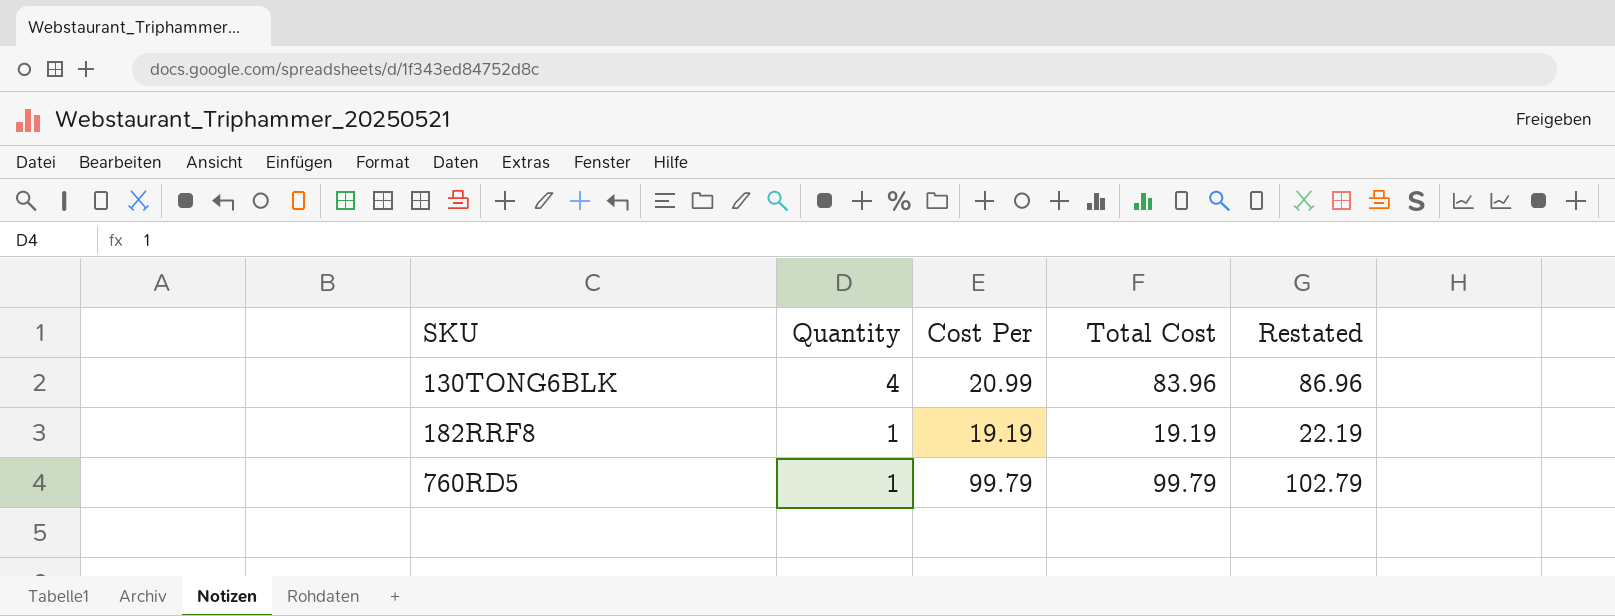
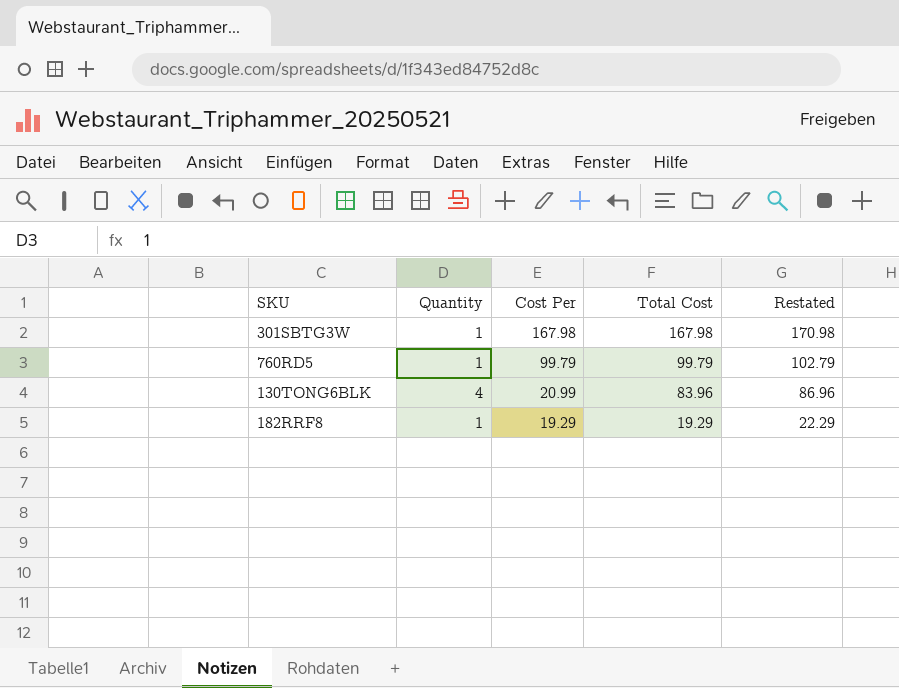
row order: SKU ascending -> Cost Per descending
row 301SBTG3W: none -> 1 | 167.98 | 167.98 | 170.98
182RRF8 | Cost Per: 19.19 -> 19.29
182RRF8 | Total Cost: 19.19 -> 19.29
182RRF8 | Restated: 22.19 -> 22.29

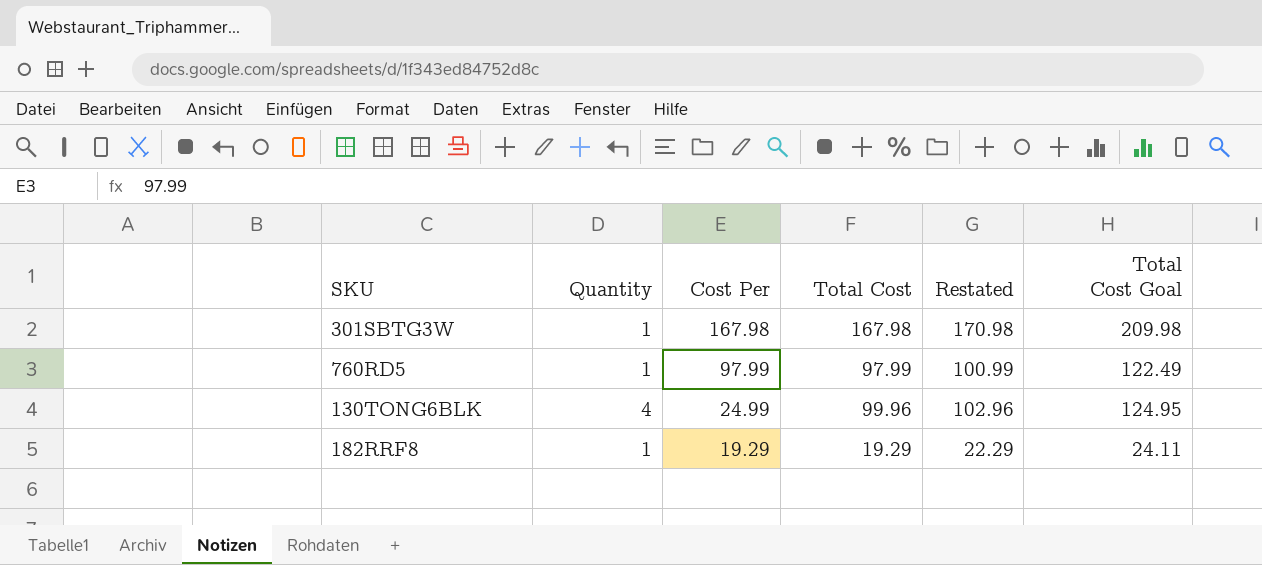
column Total Cost Goal | formula: none -> [Total Cost] * 1.25
760RD5 | Cost Per: 99.79 -> 97.99
760RD5 | Total Cost: 99.79 -> 97.99
760RD5 | Restated: 102.79 -> 100.99
130TONG6BLK | Cost Per: 20.99 -> 24.99
130TONG6BLK | Total Cost: 83.96 -> 99.96
130TONG6BLK | Restated: 86.96 -> 102.96

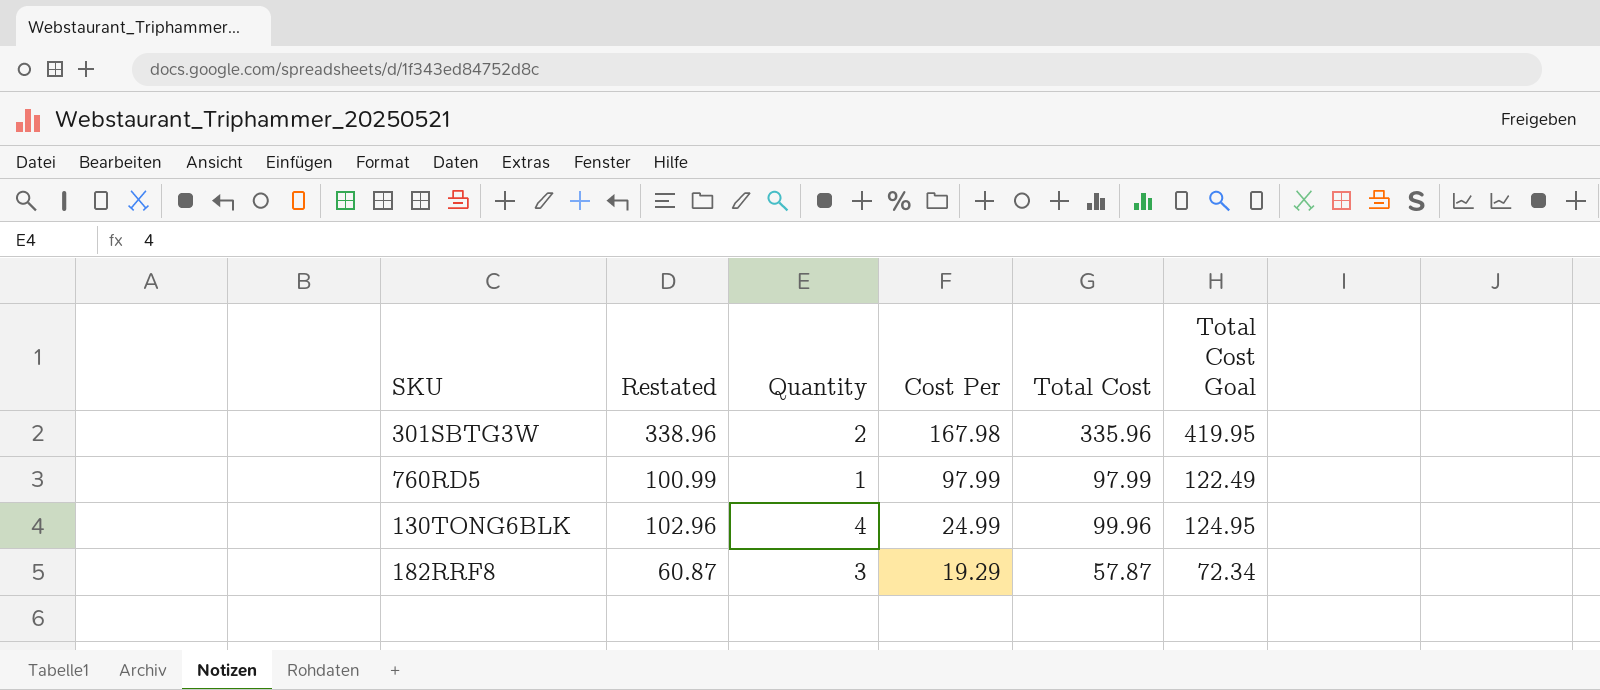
column Restated | position: 5 -> 2
301SBTG3W | Restated: 170.98 -> 338.96
301SBTG3W | Quantity: 1 -> 2
301SBTG3W | Total Cost: 167.98 -> 335.96
301SBTG3W | Total Cost Goal: 209.98 -> 419.95
182RRF8 | Restated: 22.29 -> 60.87
182RRF8 | Quantity: 1 -> 3
182RRF8 | Total Cost: 19.29 -> 57.87
182RRF8 | Total Cost Goal: 24.11 -> 72.34

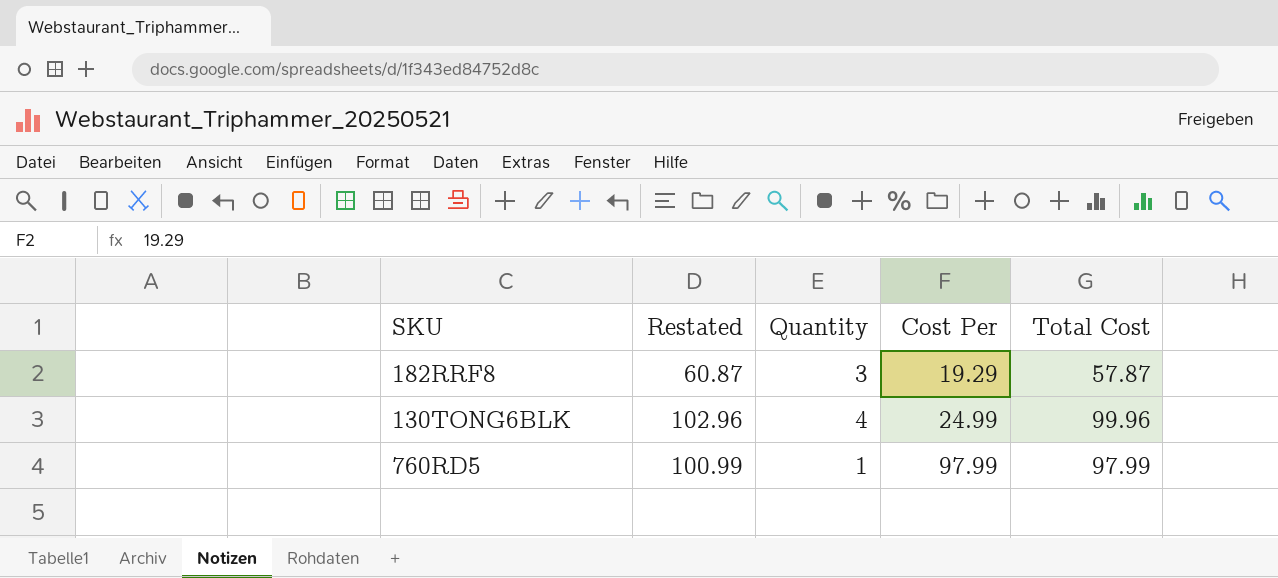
row order: Cost Per descending -> Cost Per ascending
column Total Cost Goal | formula: [Total Cost] * 1.25 -> none
row 301SBTG3W: 338.96 | 2 | 167.98 | 335.96 | 419.95 -> none

